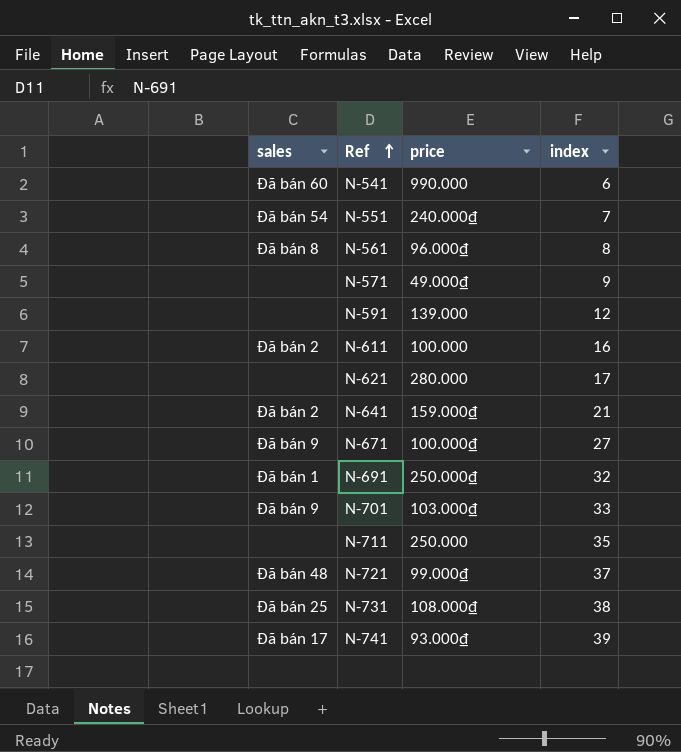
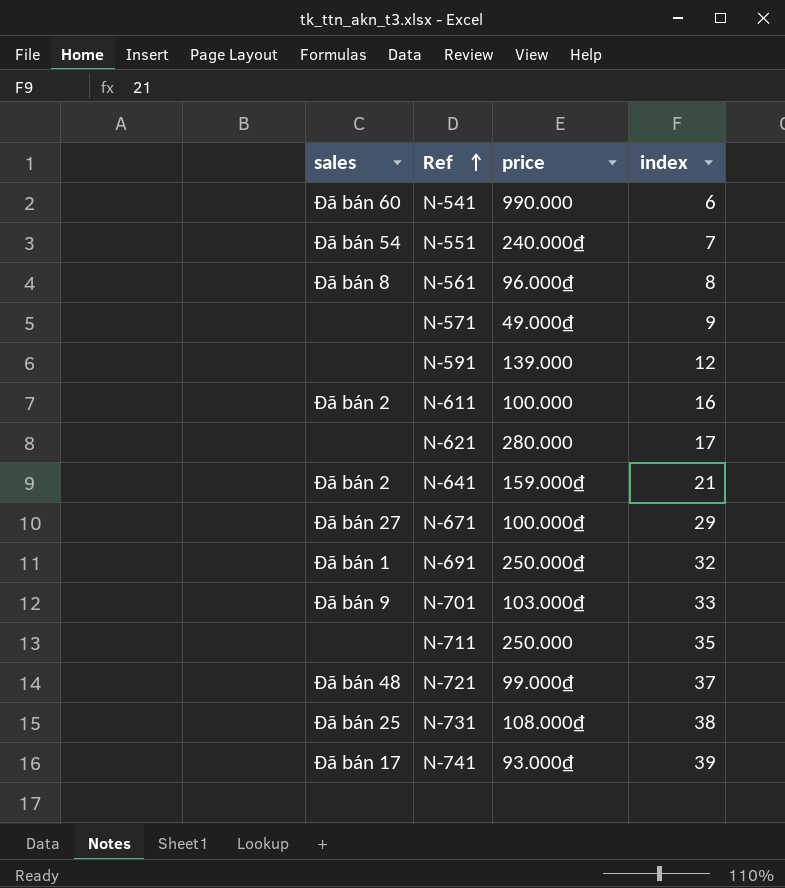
N-671 | sales: Đã bán 9 -> Đã bán 27
N-671 | index: 27 -> 29

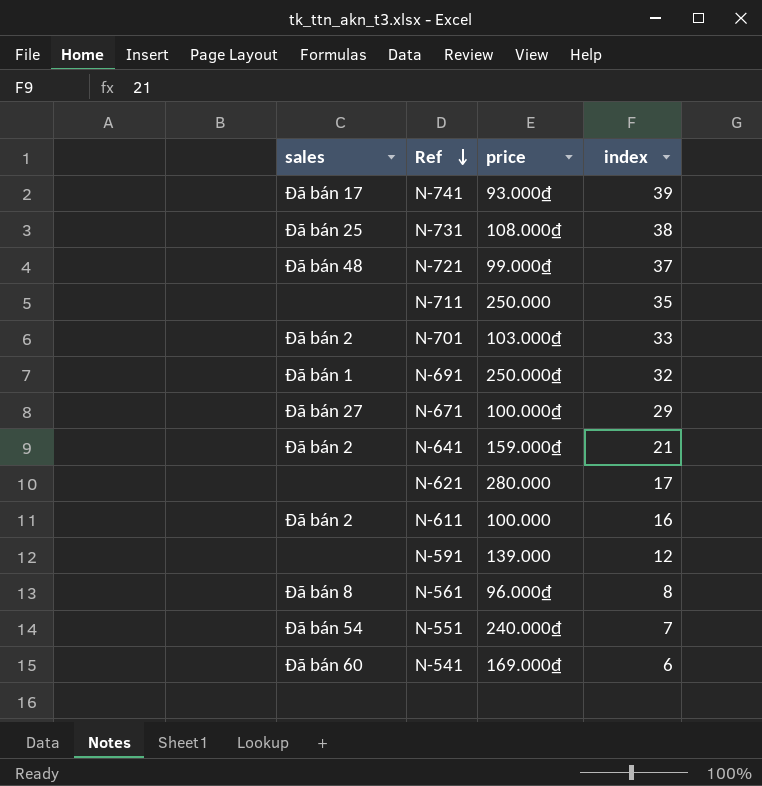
row order: Ref ascending -> Ref descending
row N-571: none | 49.000₫ | 9 -> none
N-701 | sales: Đã bán 9 -> Đã bán 2
N-541 | price: 990.000 -> 169.000₫

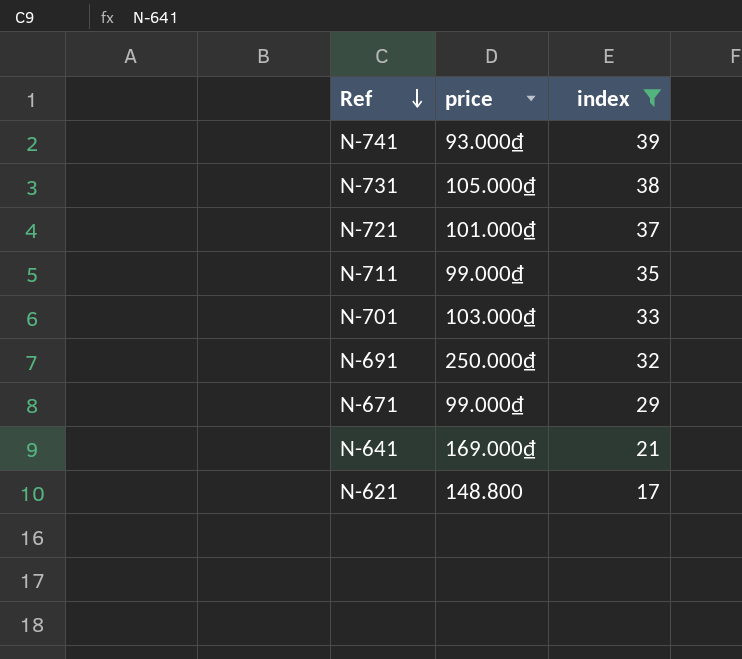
filter: none -> index >= 17
column sales | position: 1 -> none
N-731 | price: 108.000₫ -> 105.000₫
N-721 | price: 99.000₫ -> 101.000₫
N-711 | price: 250.000 -> 99.000₫
N-671 | price: 100.000₫ -> 99.000₫
N-641 | price: 159.000₫ -> 169.000₫
N-621 | price: 280.000 -> 148.800

